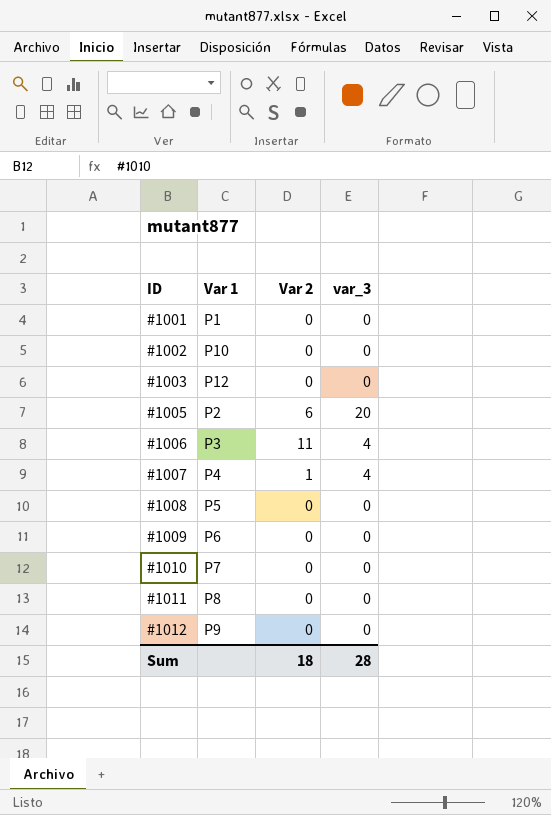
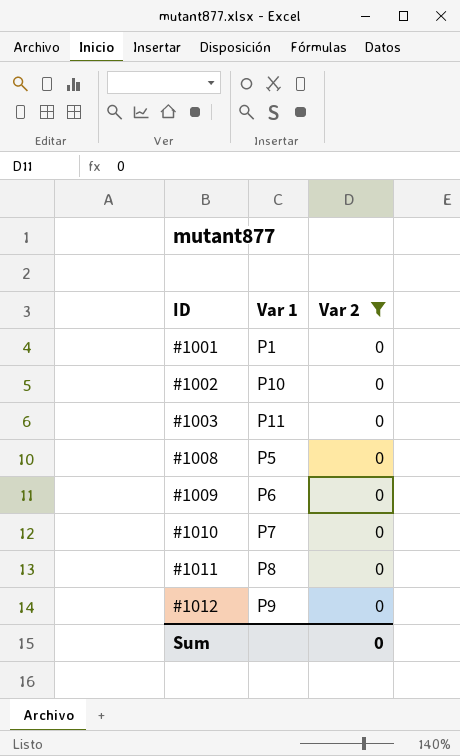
filter: none -> Var 2 = 0
column var_3 | position: 4 -> none
#1003 | Var 1: P12 -> P11
Sum | Var 2: 18 -> 0

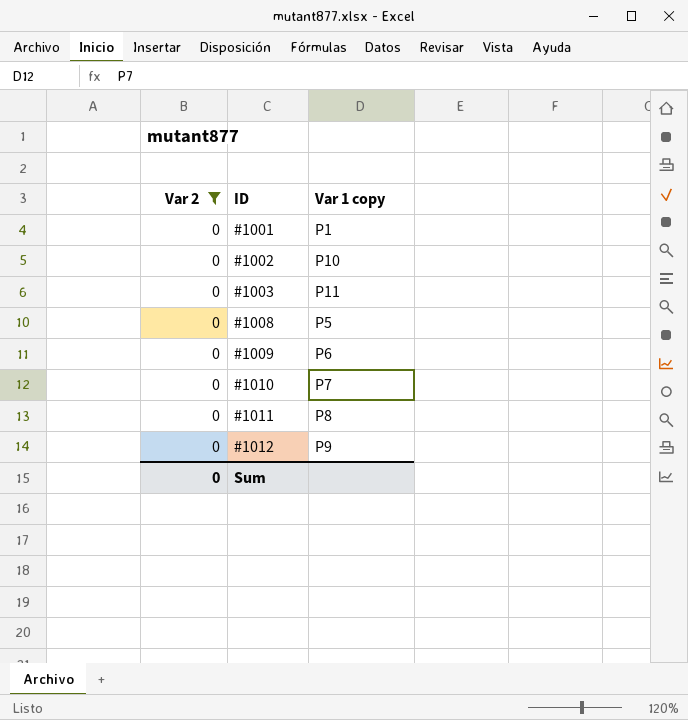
column Var 2 | position: 3 -> 1
column name: Var 1 -> Var 1 copy

